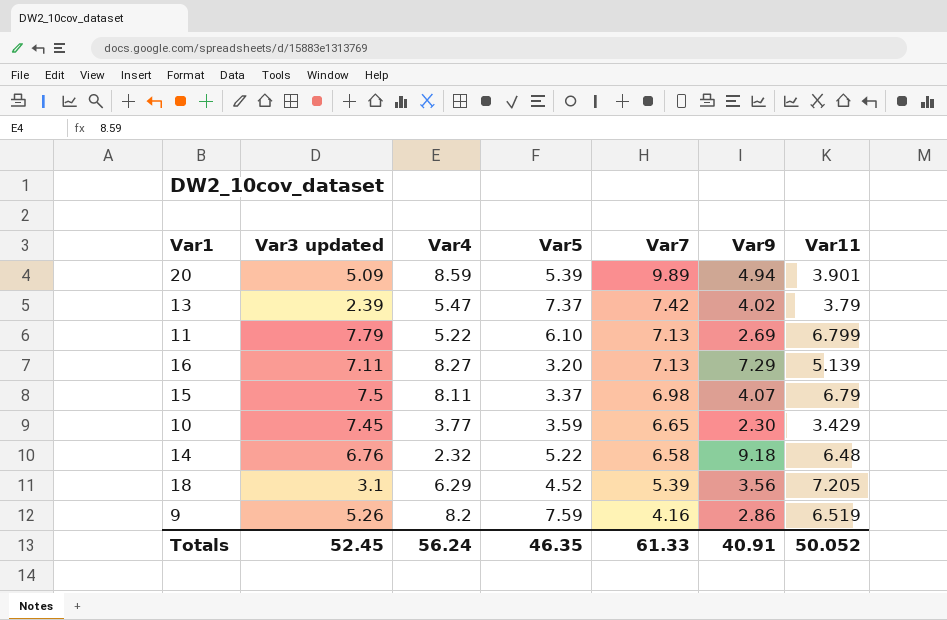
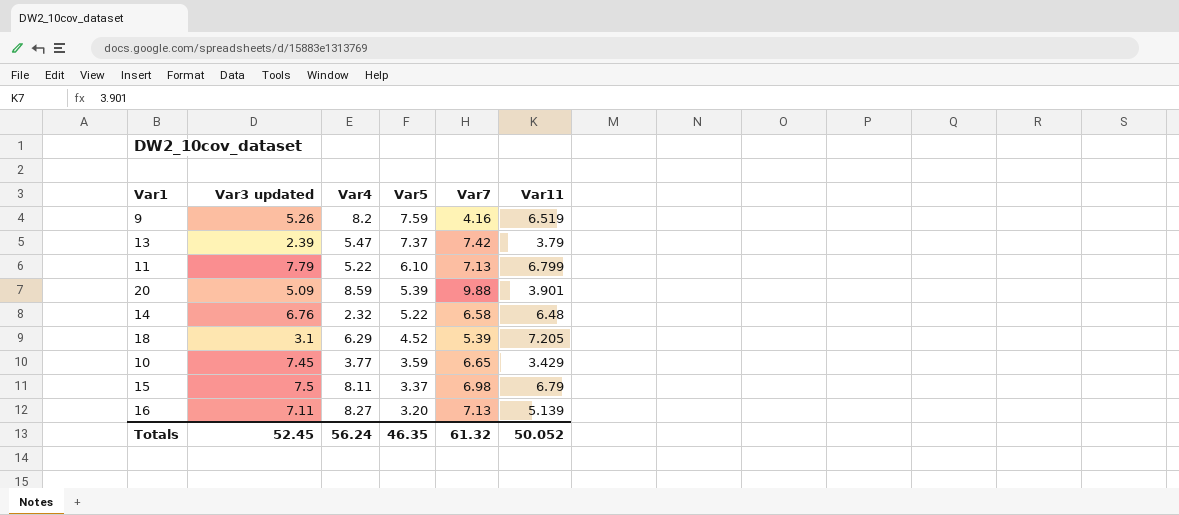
row order: Var7 descending -> Var5 descending
column Var9 | position: 6 -> none
20 | Var7: 9.89 -> 9.88
Totals | Var7: 61.33 -> 61.32

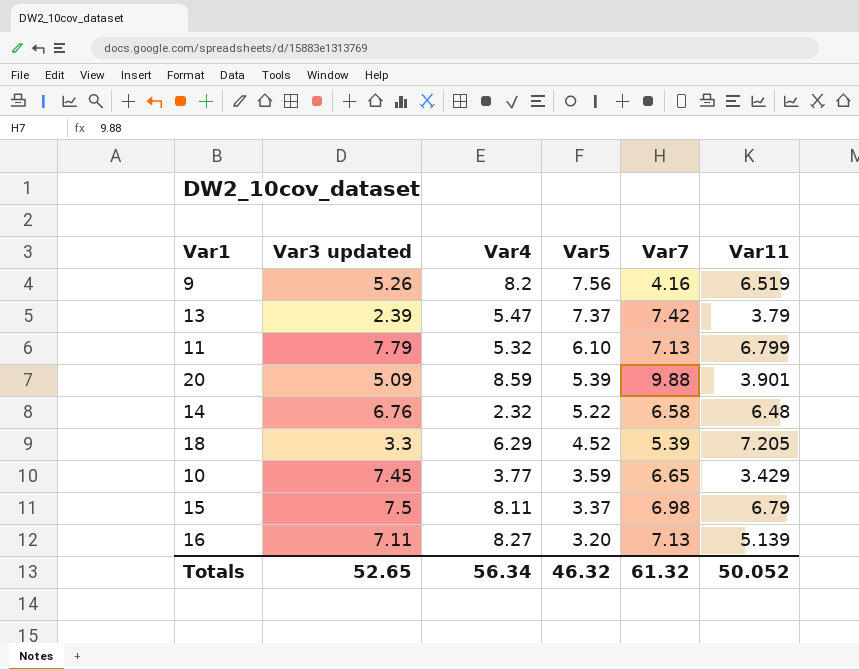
9 | Var5: 7.59 -> 7.56
11 | Var4: 5.22 -> 5.32
18 | Var3 updated: 3.1 -> 3.3
Totals | Var3 updated: 52.45 -> 52.65
Totals | Var4: 56.24 -> 56.34
Totals | Var5: 46.35 -> 46.32

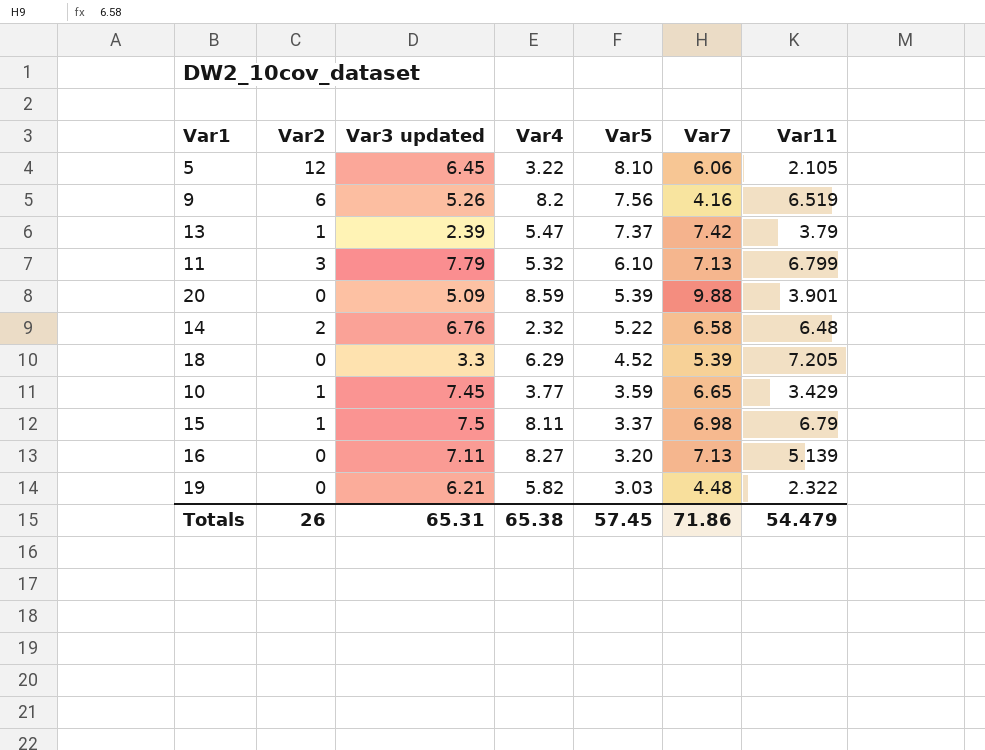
column Var2 | position: none -> 2
row 5: none -> 12 | 6.45 | 3.22 | 8.10 | 6.06 | 2.105
row 19: none -> 0 | 6.21 | 5.82 | 3.03 | 4.48 | 2.322
Totals | Var3 updated: 52.65 -> 65.31
Totals | Var4: 56.34 -> 65.38
Totals | Var5: 46.32 -> 57.45
Totals | Var7: 61.32 -> 71.86
Totals | Var11: 50.052 -> 54.479

